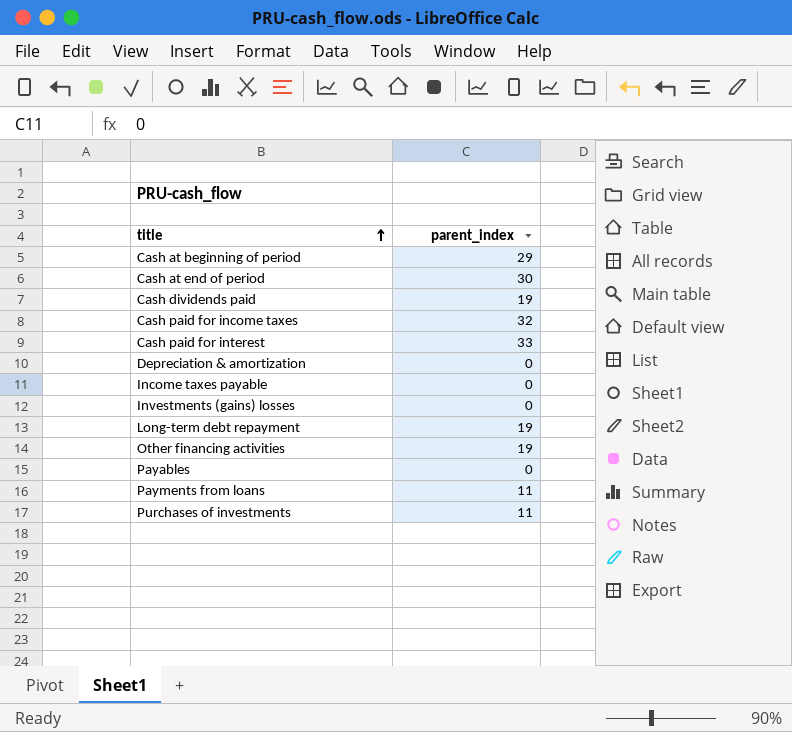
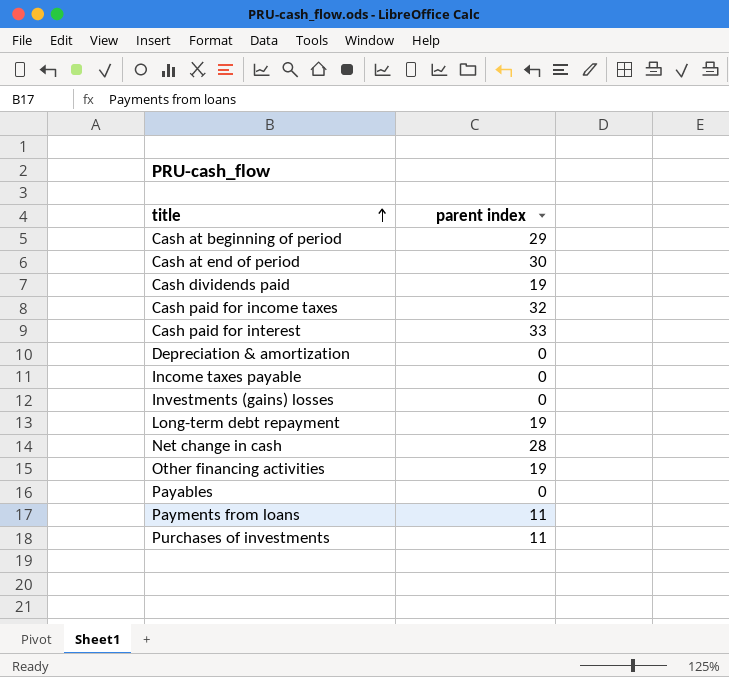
column name: parent_index -> parent index
row Net change in cash: none -> 28

